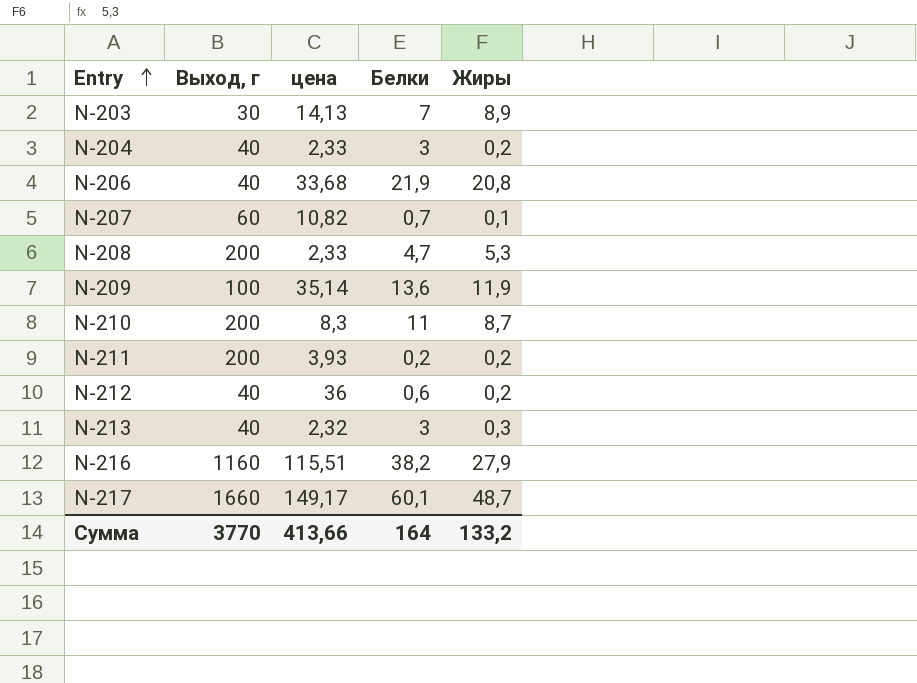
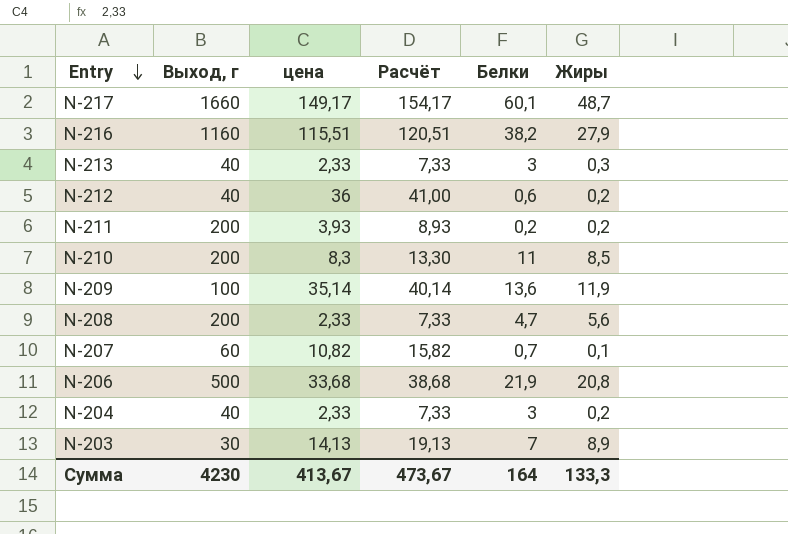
row order: Entry ascending -> Entry descending
column Расчёт | formula: none -> [цена] + 5
N-213 | цена: 2,32 -> 2,33
N-210 | Жиры: 8,7 -> 8,5
N-208 | Жиры: 5,3 -> 5,6
N-206 | Выход, г: 40 -> 500
Сумма | Выход, г: 3770 -> 4230
Сумма | цена: 413,66 -> 413,67
Сумма | Жиры: 133,2 -> 133,3

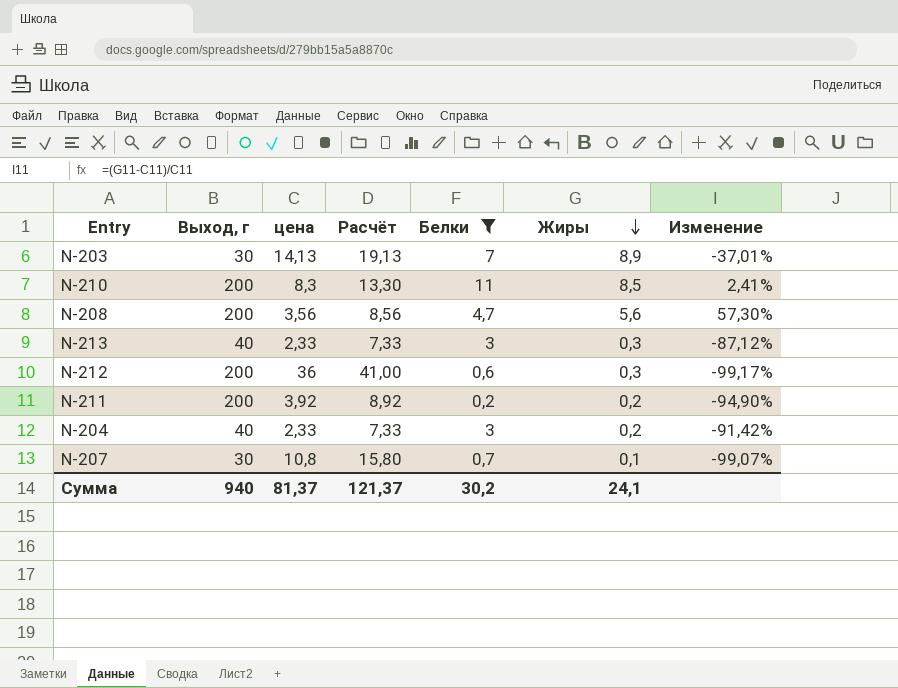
filter: none -> Белки <= 11
row order: Entry descending -> Жиры descending
column Изменение | formula: none -> ([Жиры] - [цена]) / [цена]
N-208 | цена: 2,33 -> 3,56
N-208 | Расчёт: 7,33 -> 8,56
N-212 | Выход, г: 40 -> 200
N-212 | Жиры: 0,2 -> 0,3
N-211 | цена: 3,93 -> 3,92
N-211 | Расчёт: 8,93 -> 8,92
N-207 | Выход, г: 60 -> 30
N-207 | цена: 10,82 -> 10,8
N-207 | Расчёт: 15,82 -> 15,80
Сумма | Выход, г: 4230 -> 940
Сумма | цена: 413,67 -> 81,37
Сумма | Расчёт: 473,67 -> 121,37
Сумма | Белки: 164 -> 30,2
Сумма | Жиры: 133,3 -> 24,1

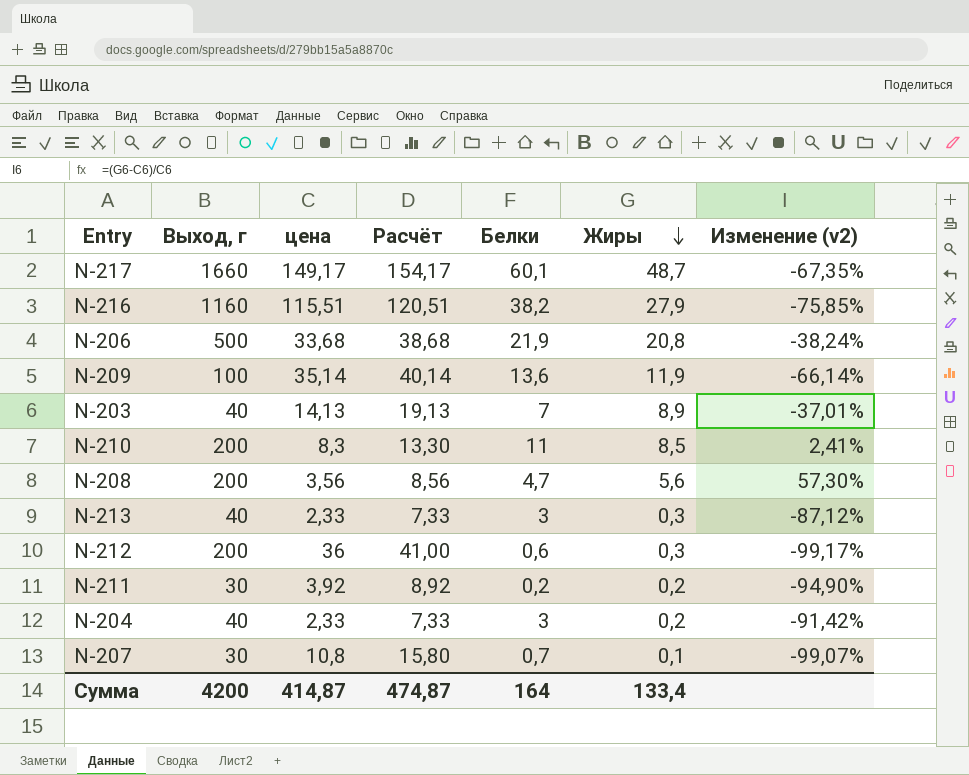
filter: Белки <= 11 -> none
column name: Изменение -> Изменение (v2)
N-203 | Выход, г: 30 -> 40
N-211 | Выход, г: 200 -> 30
Сумма | Выход, г: 940 -> 4200
Сумма | цена: 81,37 -> 414,87
Сумма | Расчёт: 121,37 -> 474,87
Сумма | Белки: 30,2 -> 164
Сумма | Жиры: 24,1 -> 133,4

